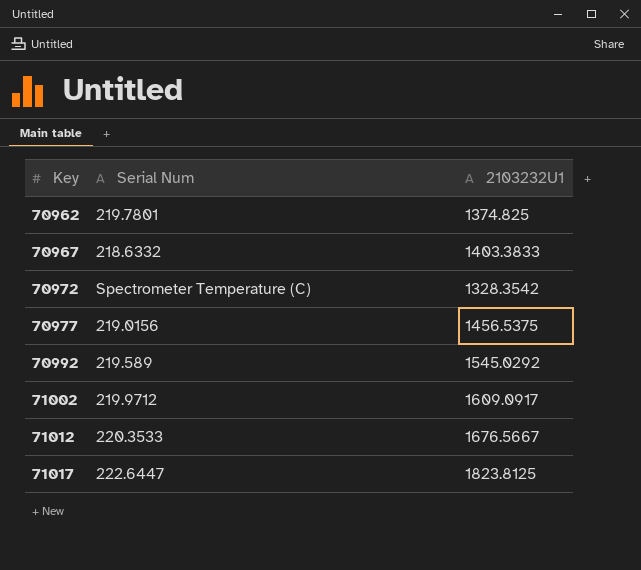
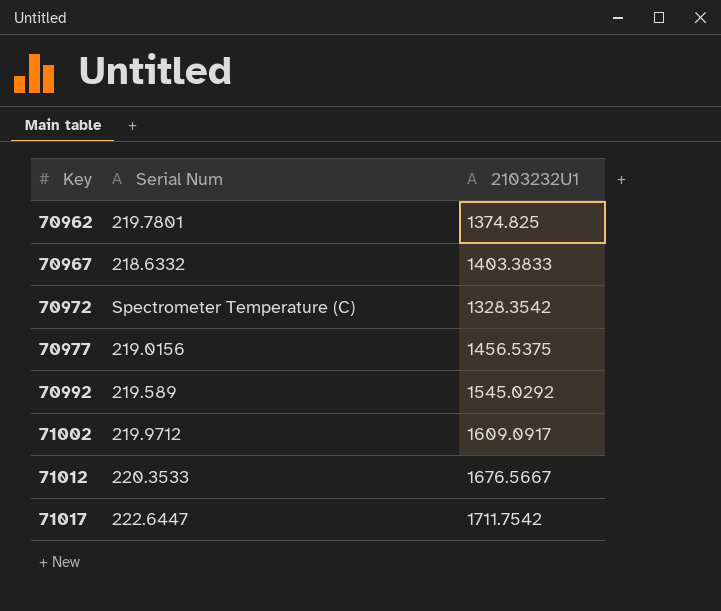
71017 | 2103232U1: 1823.8125 -> 1711.7542

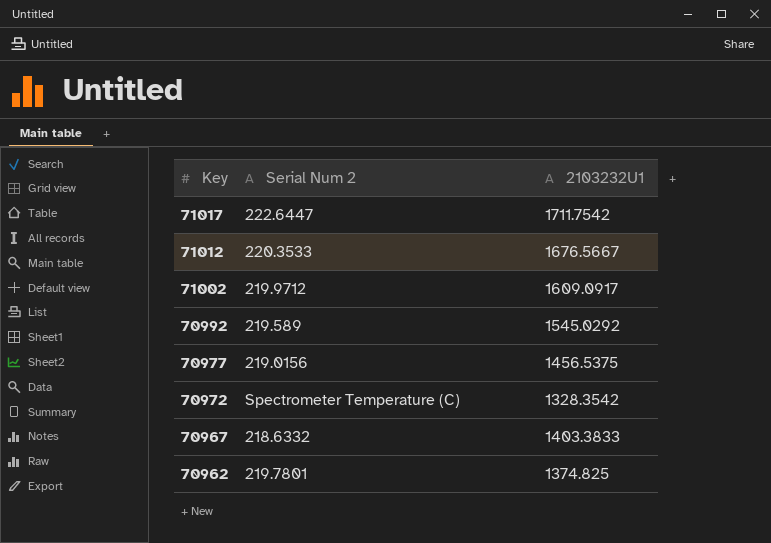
row order: Key ascending -> Key descending
column name: Serial Num -> Serial Num 2

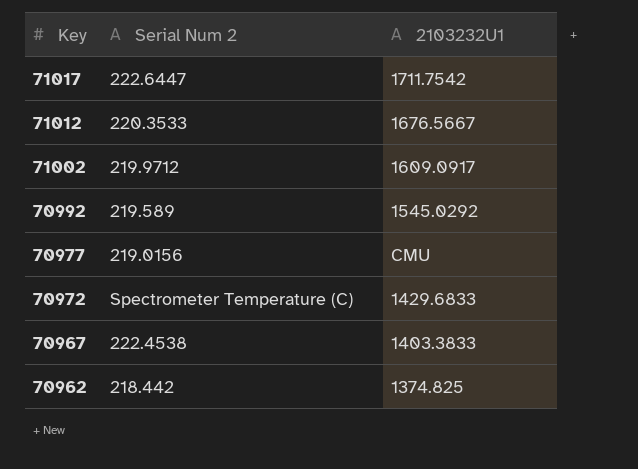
70977 | 2103232U1: 1456.5375 -> CMU
70972 | 2103232U1: 1328.3542 -> 1429.6833
70967 | Serial Num 2: 218.6332 -> 222.4538
70962 | Serial Num 2: 219.7801 -> 218.442

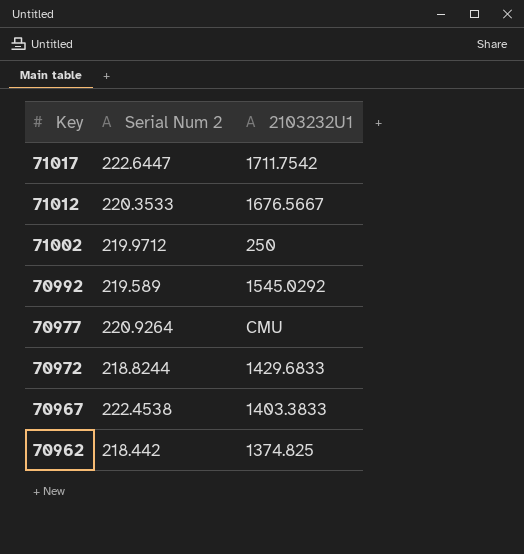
71002 | 2103232U1: 1609.0917 -> 250
70977 | Serial Num 2: 219.0156 -> 220.9264
70972 | Serial Num 2: Spectrometer Temperature (C) -> 218.8244

